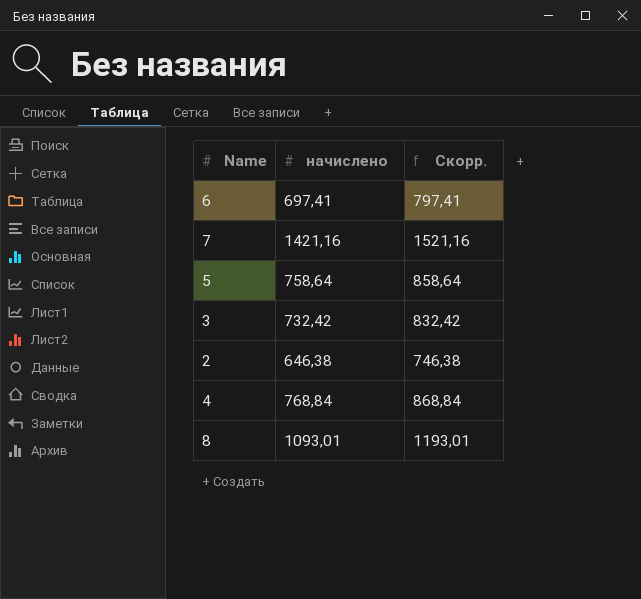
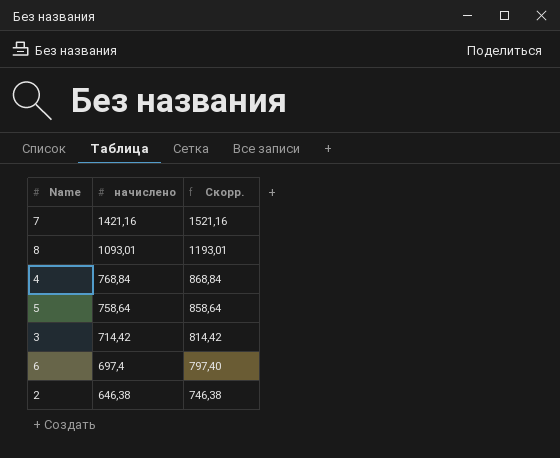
row order: none -> начислено descending
3 | начислено: 732,42 -> 714,42
3 | Скорр.: 832,42 -> 814,42
6 | начислено: 697,41 -> 697,4
6 | Скорр.: 797,41 -> 797,40

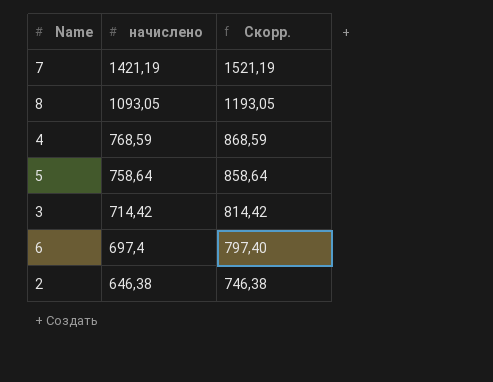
7 | начислено: 1421,16 -> 1421,19
7 | Скорр.: 1521,16 -> 1521,19
8 | начислено: 1093,01 -> 1093,05
8 | Скорр.: 1193,01 -> 1193,05
4 | начислено: 768,84 -> 768,59
4 | Скорр.: 868,84 -> 868,59

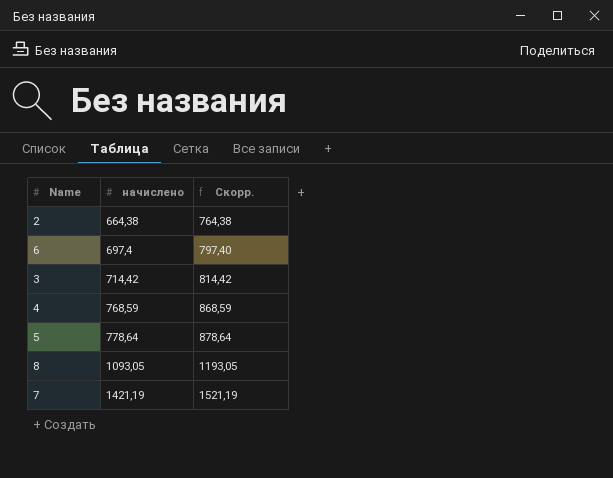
row order: начислено descending -> начислено ascending
2 | начислено: 646,38 -> 664,38
2 | Скорр.: 746,38 -> 764,38
5 | начислено: 758,64 -> 778,64
5 | Скорр.: 858,64 -> 878,64

